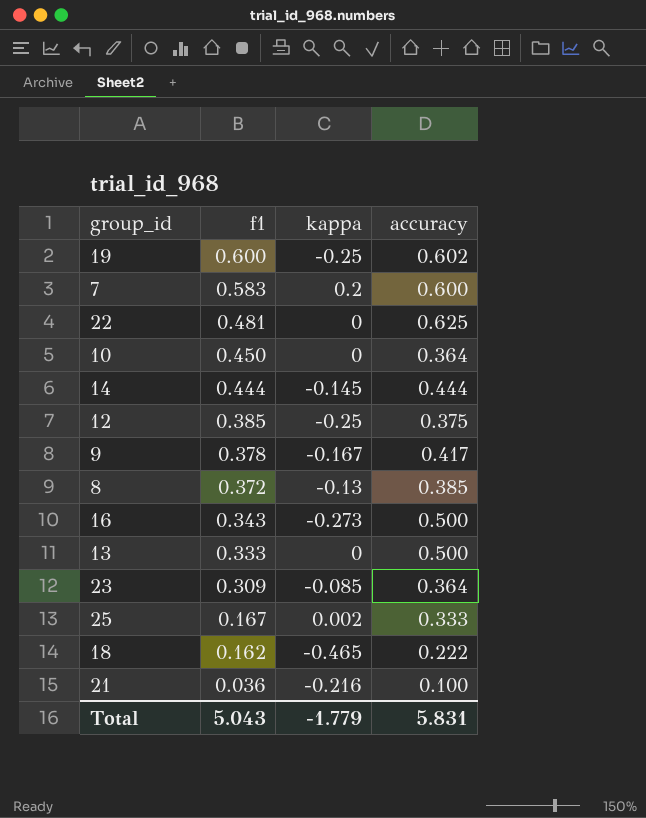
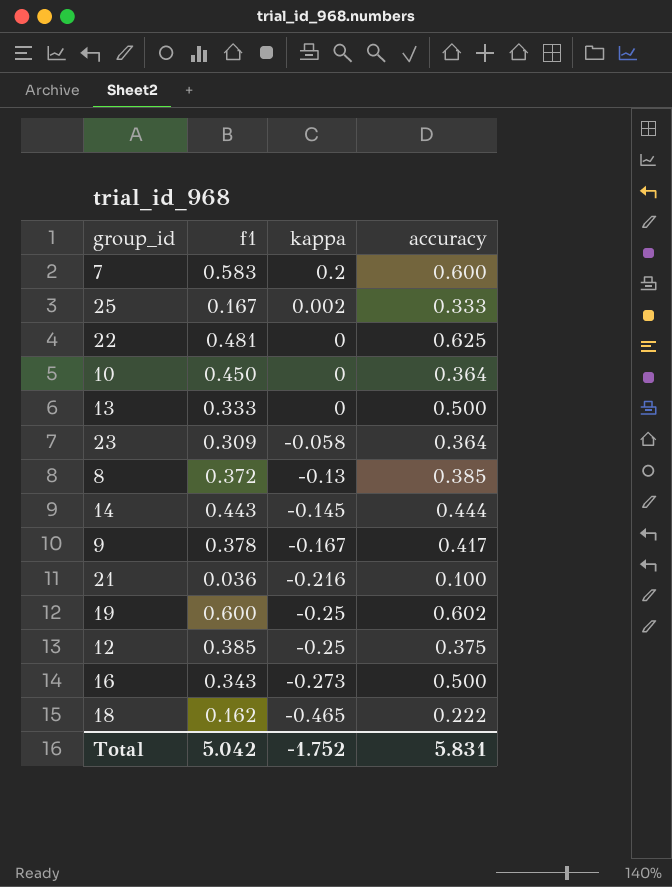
row order: f1 descending -> kappa descending
23 | kappa: -0.085 -> -0.058
14 | f1: 0.444 -> 0.443
Total | f1: 5.043 -> 5.042
Total | kappa: -1.779 -> -1.752

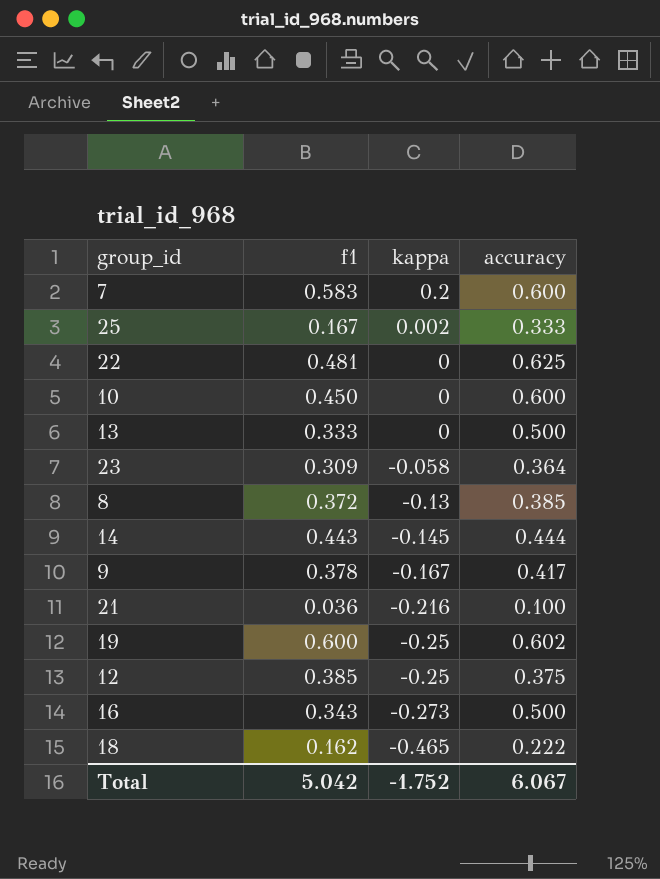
10 | accuracy: 0.364 -> 0.600
Total | accuracy: 5.831 -> 6.067

